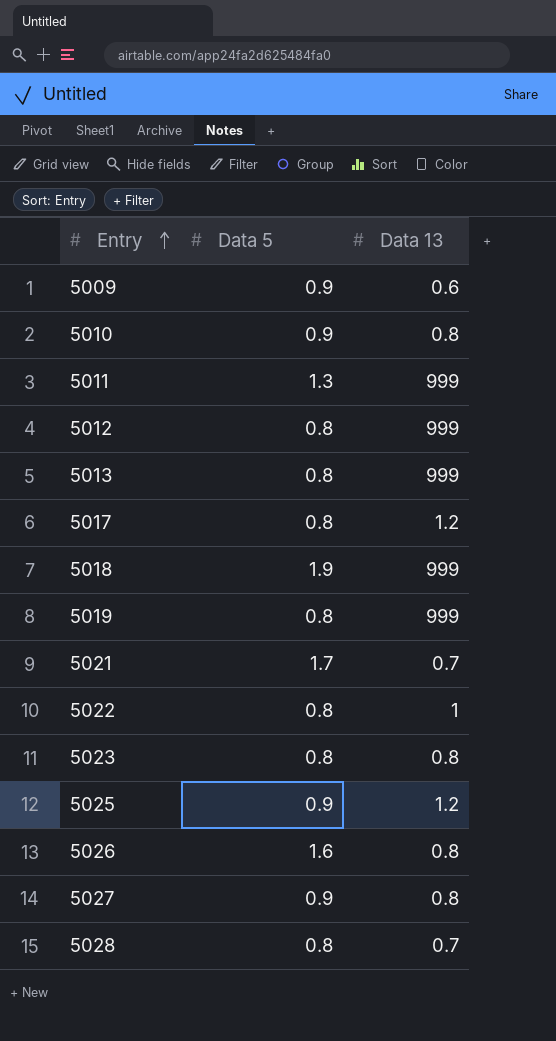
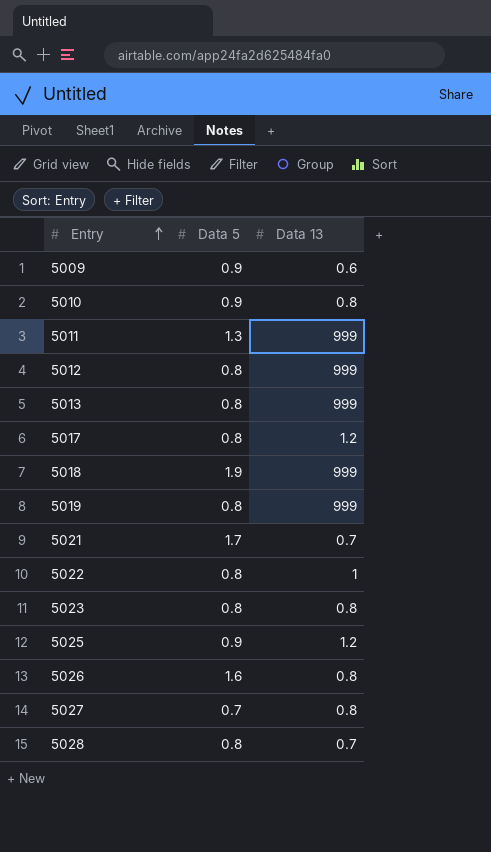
5027 | Data 5: 0.9 -> 0.7

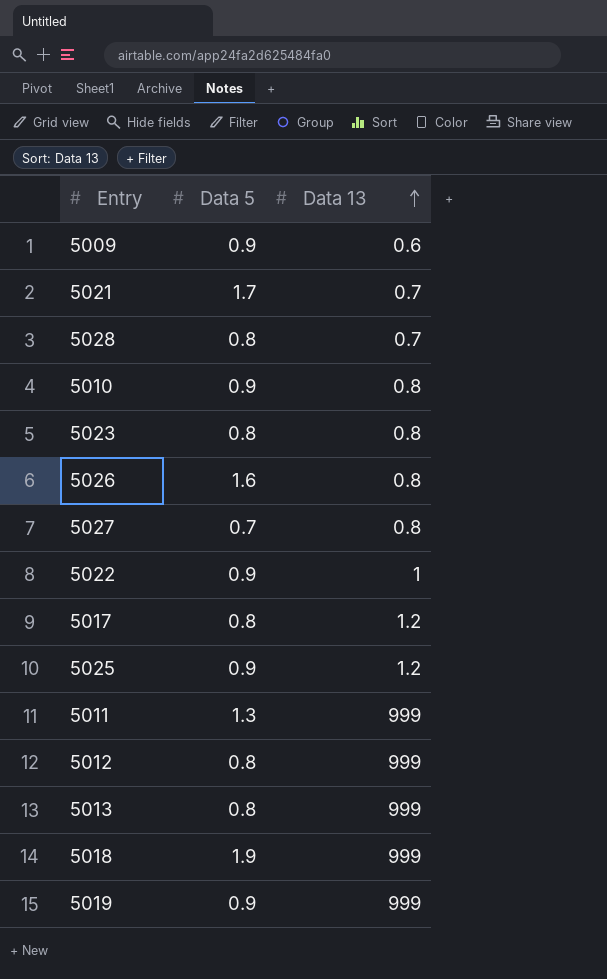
row order: Entry ascending -> Data 13 ascending
5022 | Data 5: 0.8 -> 0.9
5019 | Data 5: 0.8 -> 0.9

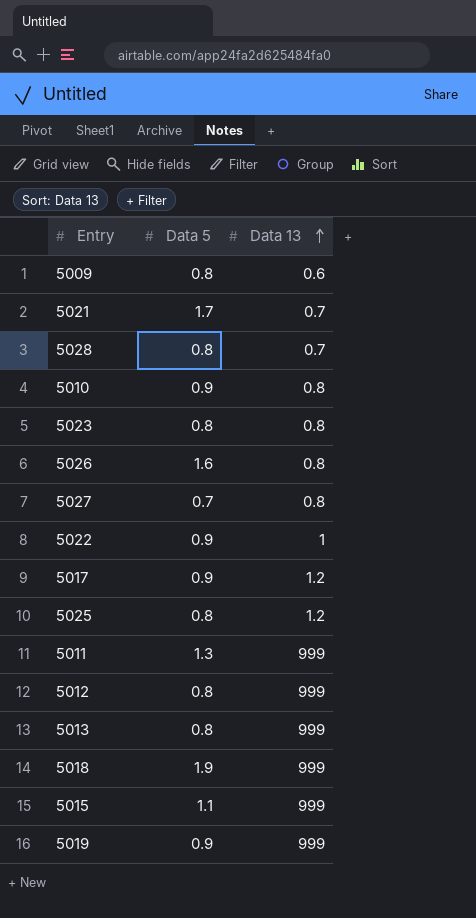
5009 | Data 5: 0.9 -> 0.8
5017 | Data 5: 0.8 -> 0.9
5025 | Data 5: 0.9 -> 0.8
row 5015: none -> 1.1 | 999

